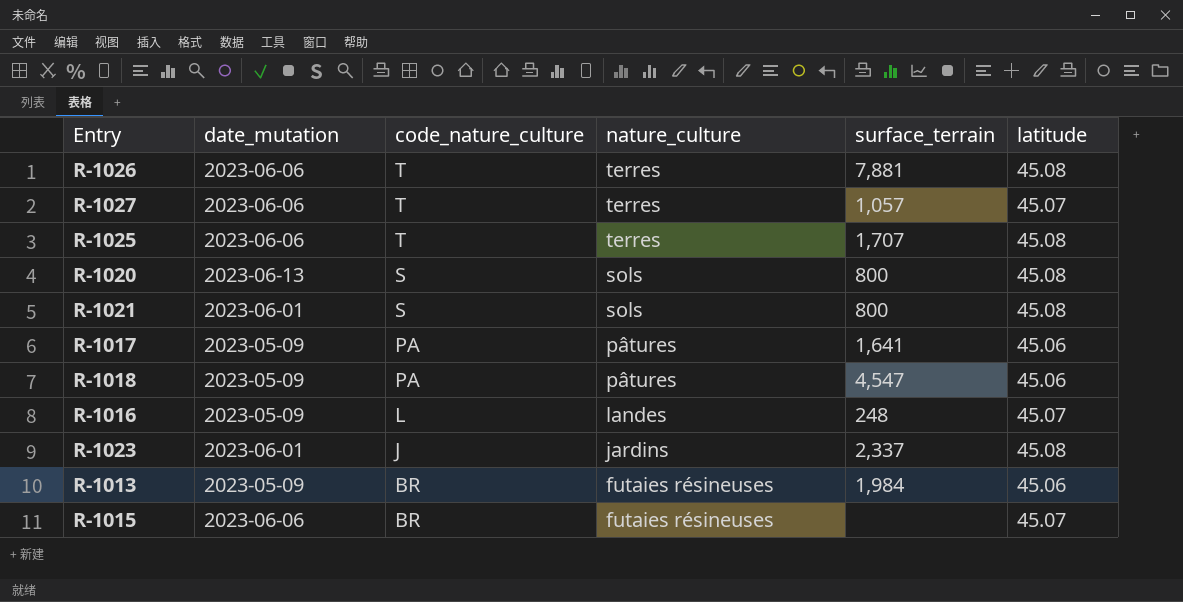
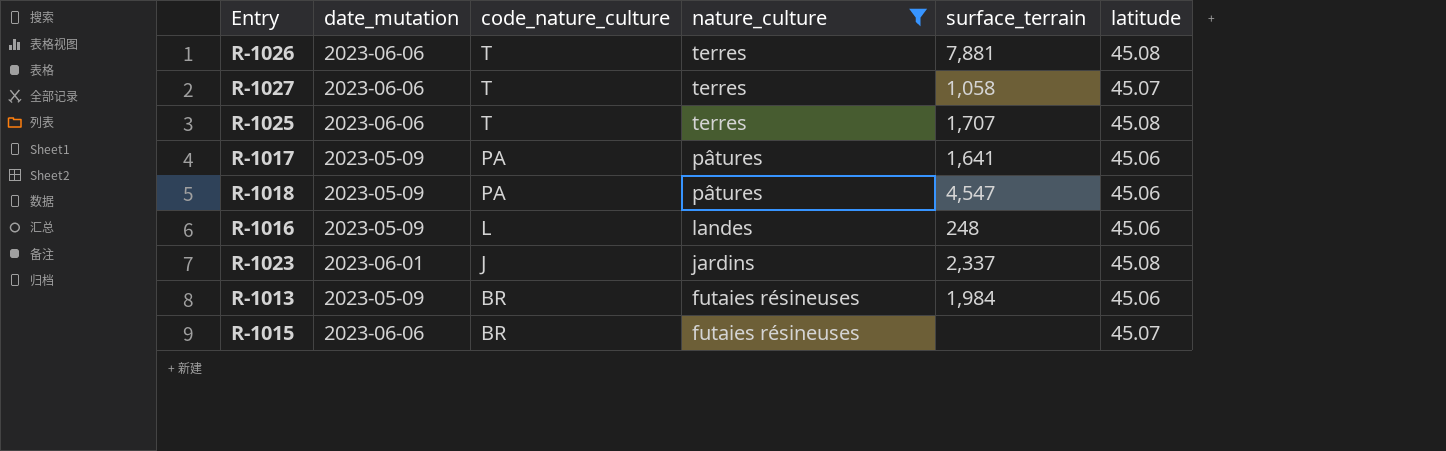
filter: none -> nature_culture != sols
R-1027 | surface_terrain: 1,057 -> 1,058
R-1016 | latitude: 45.07 -> 45.06

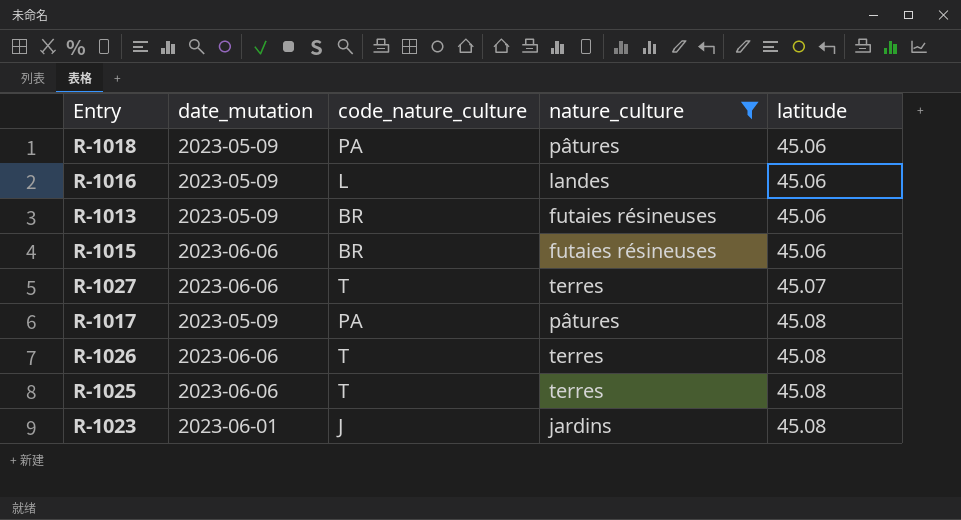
row order: code_nature_culture descending -> latitude ascending
column surface_terrain | position: 5 -> none
R-1015 | latitude: 45.07 -> 45.06
R-1017 | latitude: 45.06 -> 45.08

